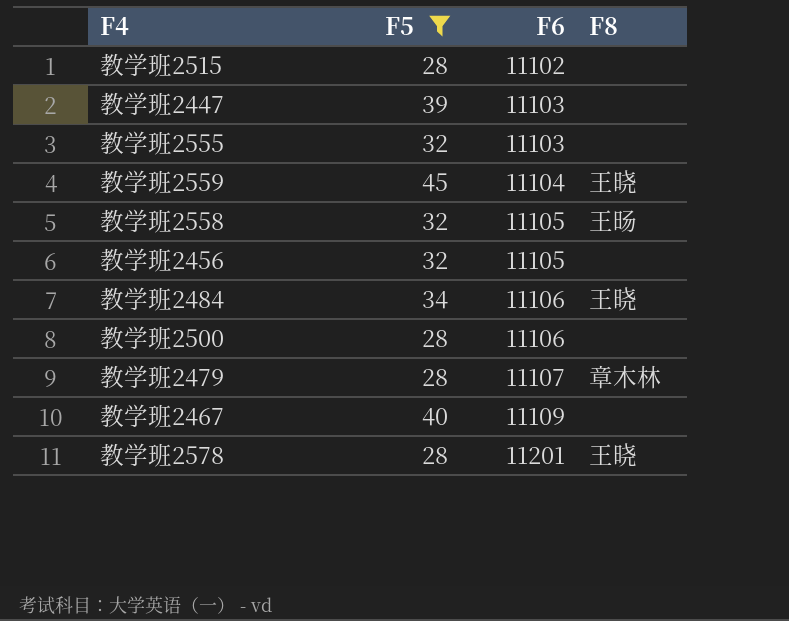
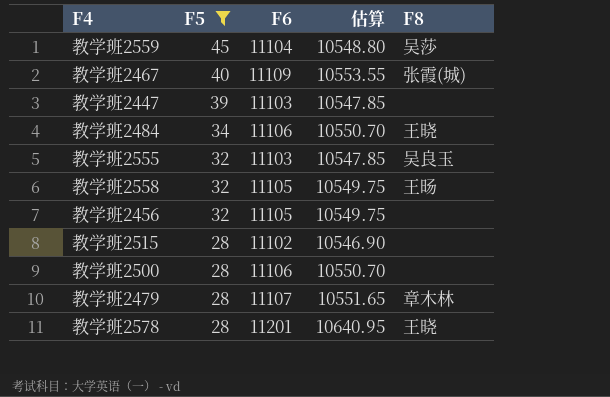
row order: F6 ascending -> F5 descending
column 估算 | formula: none -> [F6] * 0.95
教学班2559 | F8: 王晓 -> 吴莎
教学班2467 | F8: none -> 张霞(城)
教学班2555 | F8: none -> 吴良玉

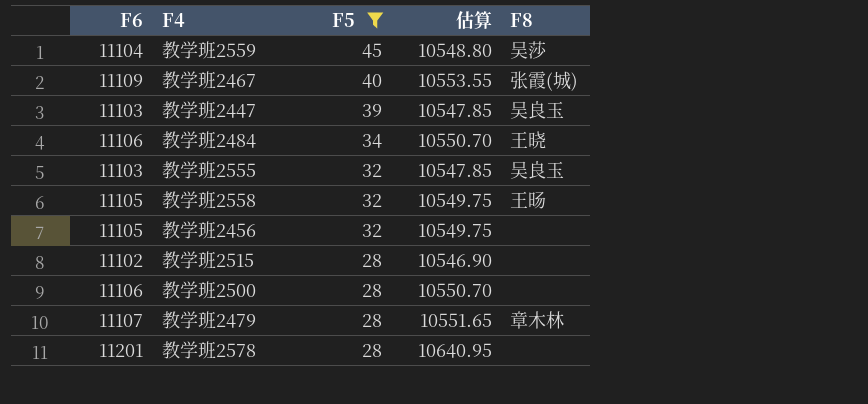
column F6 | position: 3 -> 1
教学班2447 | F8: none -> 吴良玉
教学班2578 | F8: 王晓 -> none

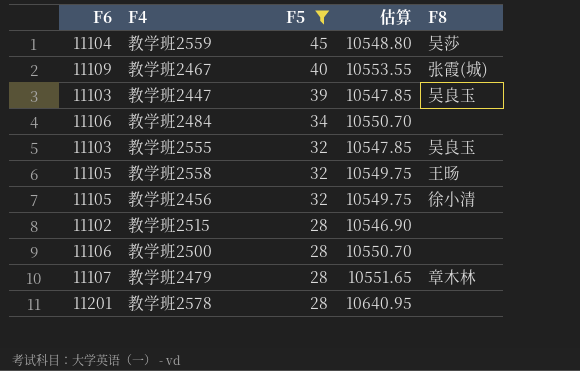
教学班2484 | F8: 王晓 -> none
教学班2456 | F8: none -> 徐小清

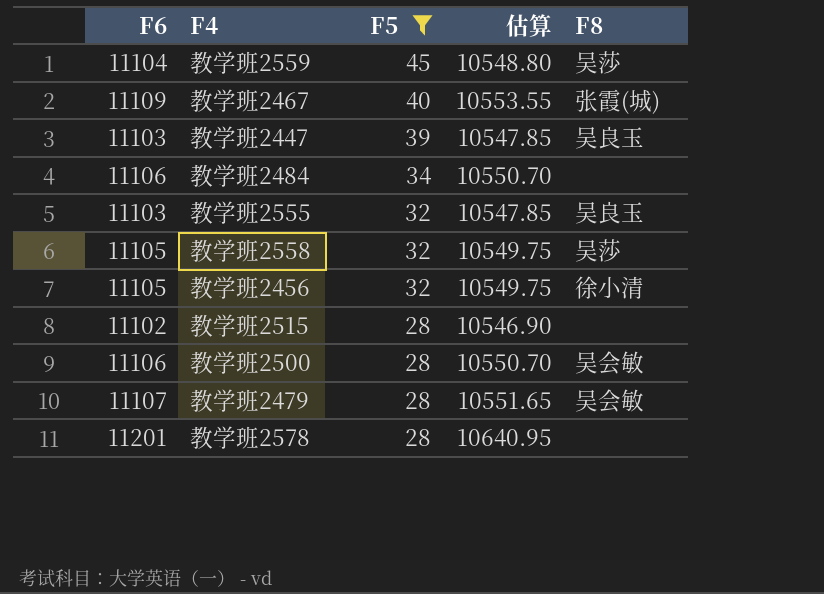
教学班2558 | F8: 王旸 -> 吴莎
教学班2500 | F8: none -> 吴会敏
教学班2479 | F8: 章木林 -> 吴会敏

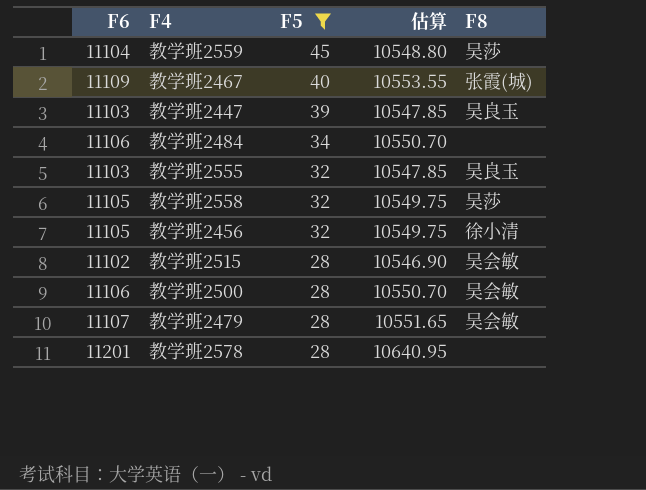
教学班2515 | F8: none -> 吴会敏

